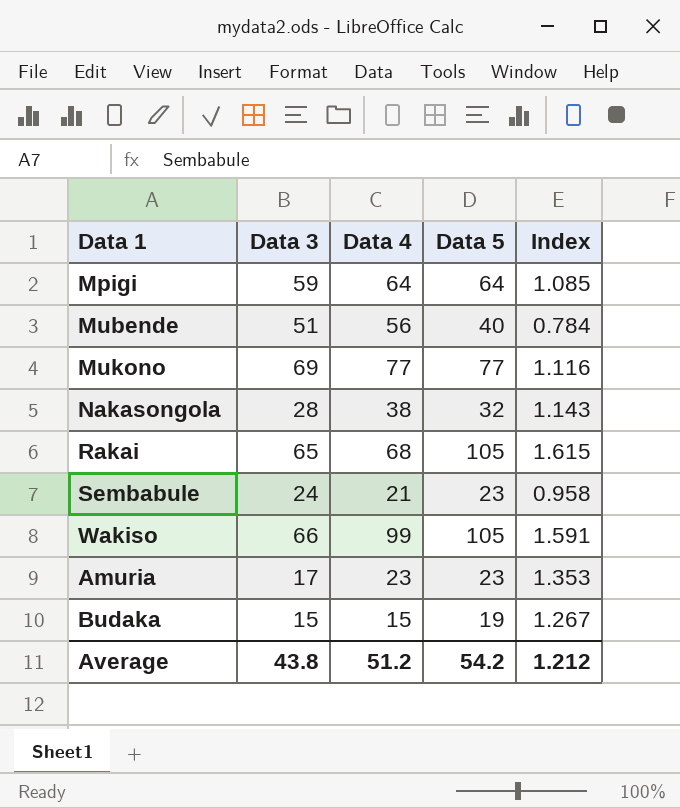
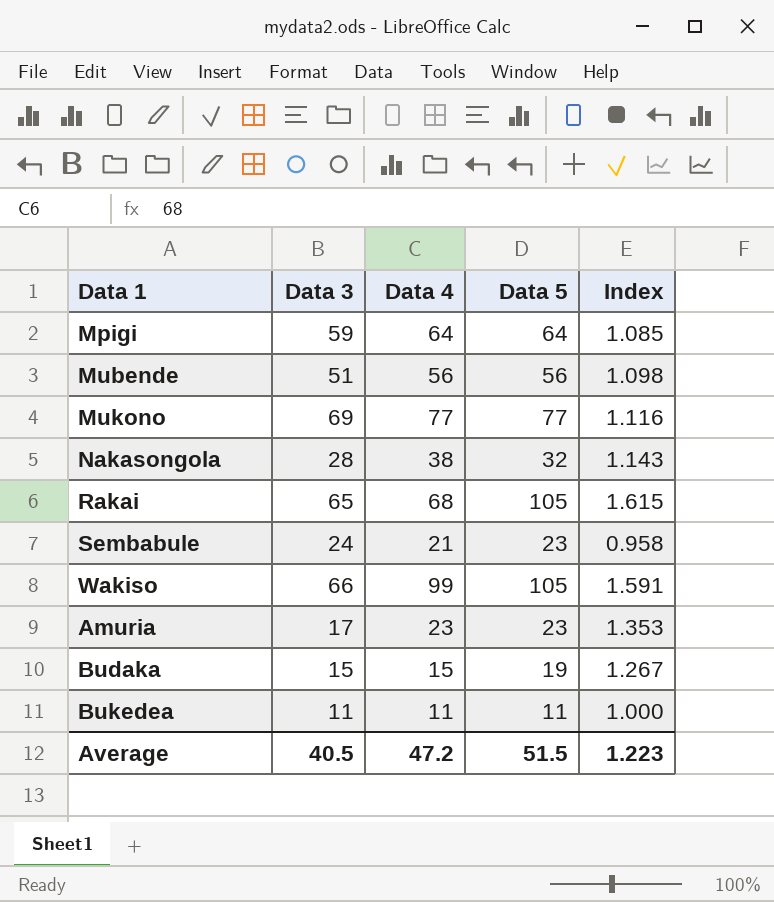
Mubende | Data 5: 40 -> 56
Mubende | Index: 0.784 -> 1.098
row Bukedea: none -> 11 | 11 | 11 | 1.000
Average | Data 3: 43.8 -> 40.5
Average | Data 4: 51.2 -> 47.2
Average | Data 5: 54.2 -> 51.5
Average | Index: 1.212 -> 1.223

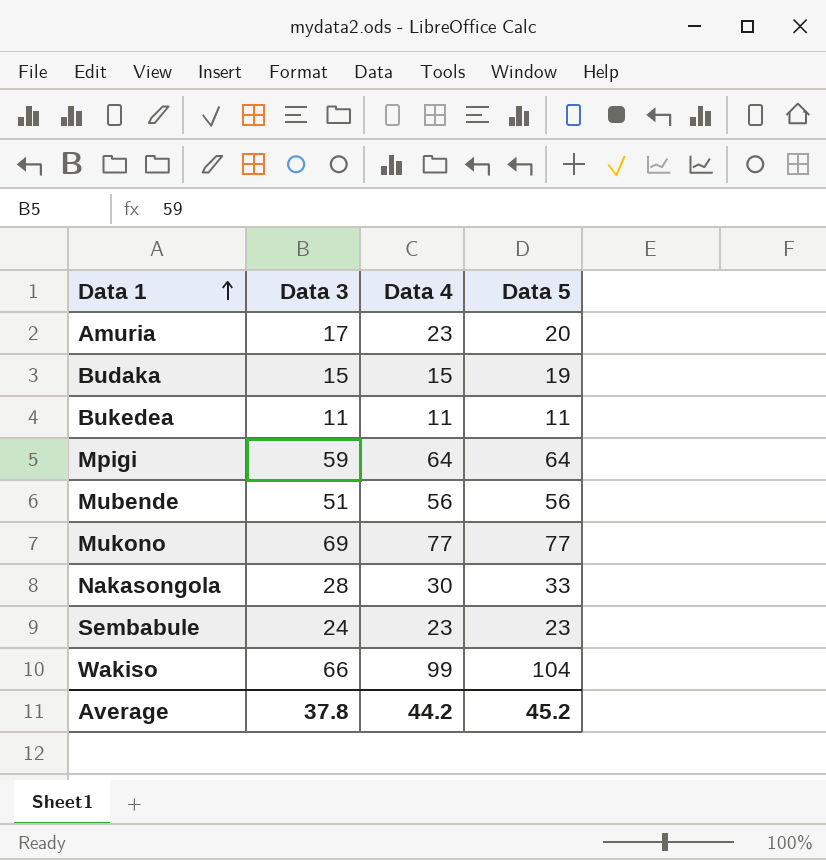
row order: none -> Data 1 ascending
column Index | formula: [Data 5] / [Data 3] -> none
row Rakai: 65 | 68 | 105 | 1.615 -> none
Amuria | Data 5: 23 -> 20
Nakasongola | Data 4: 38 -> 30
Nakasongola | Data 5: 32 -> 33
Sembabule | Data 4: 21 -> 23
Wakiso | Data 5: 105 -> 104
Average | Data 3: 40.5 -> 37.8
Average | Data 4: 47.2 -> 44.2
Average | Data 5: 51.5 -> 45.2

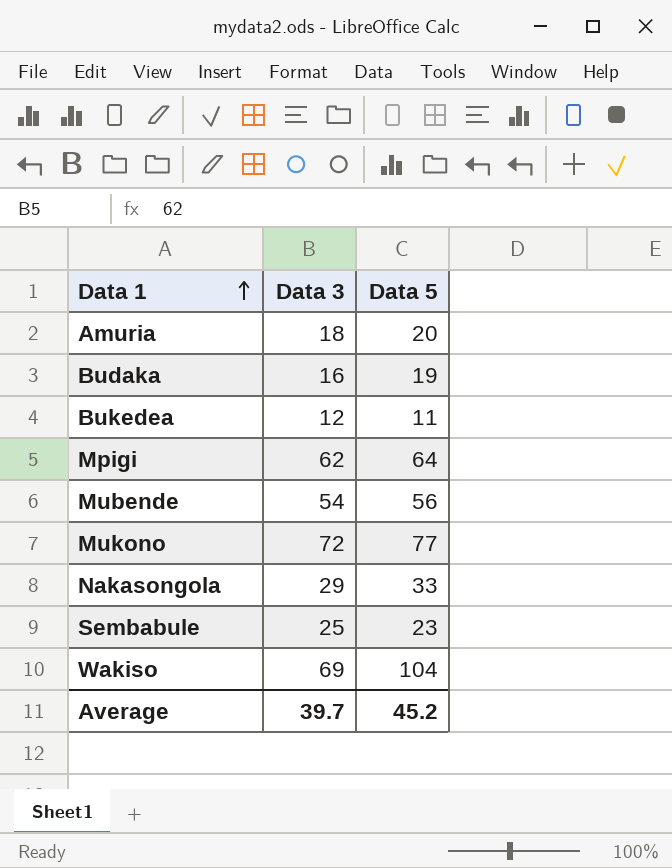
column Data 4 | position: 3 -> none
Amuria | Data 3: 17 -> 18
Budaka | Data 3: 15 -> 16
Bukedea | Data 3: 11 -> 12
Mpigi | Data 3: 59 -> 62
Mubende | Data 3: 51 -> 54
Mukono | Data 3: 69 -> 72
Nakasongola | Data 3: 28 -> 29
Sembabule | Data 3: 24 -> 25
Wakiso | Data 3: 66 -> 69
Average | Data 3: 37.8 -> 39.7

